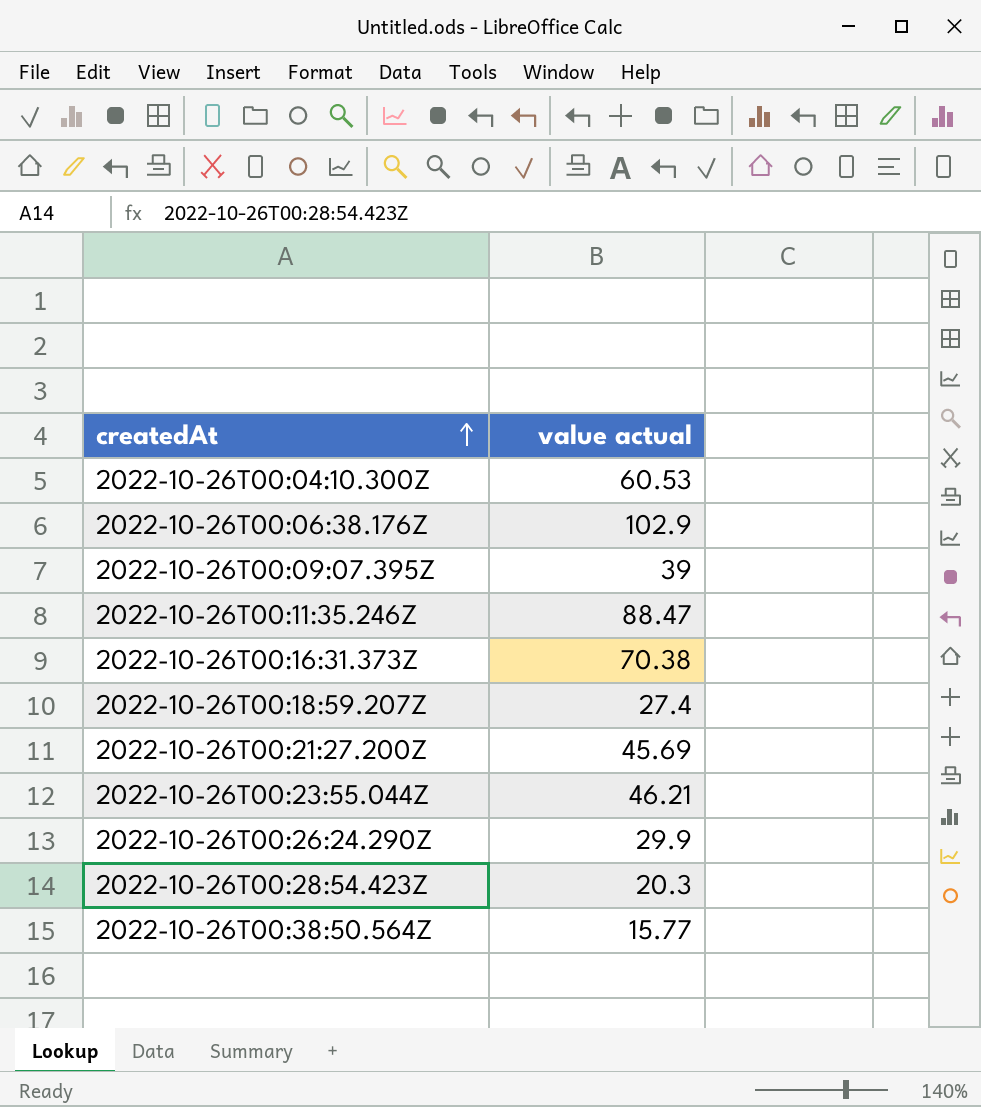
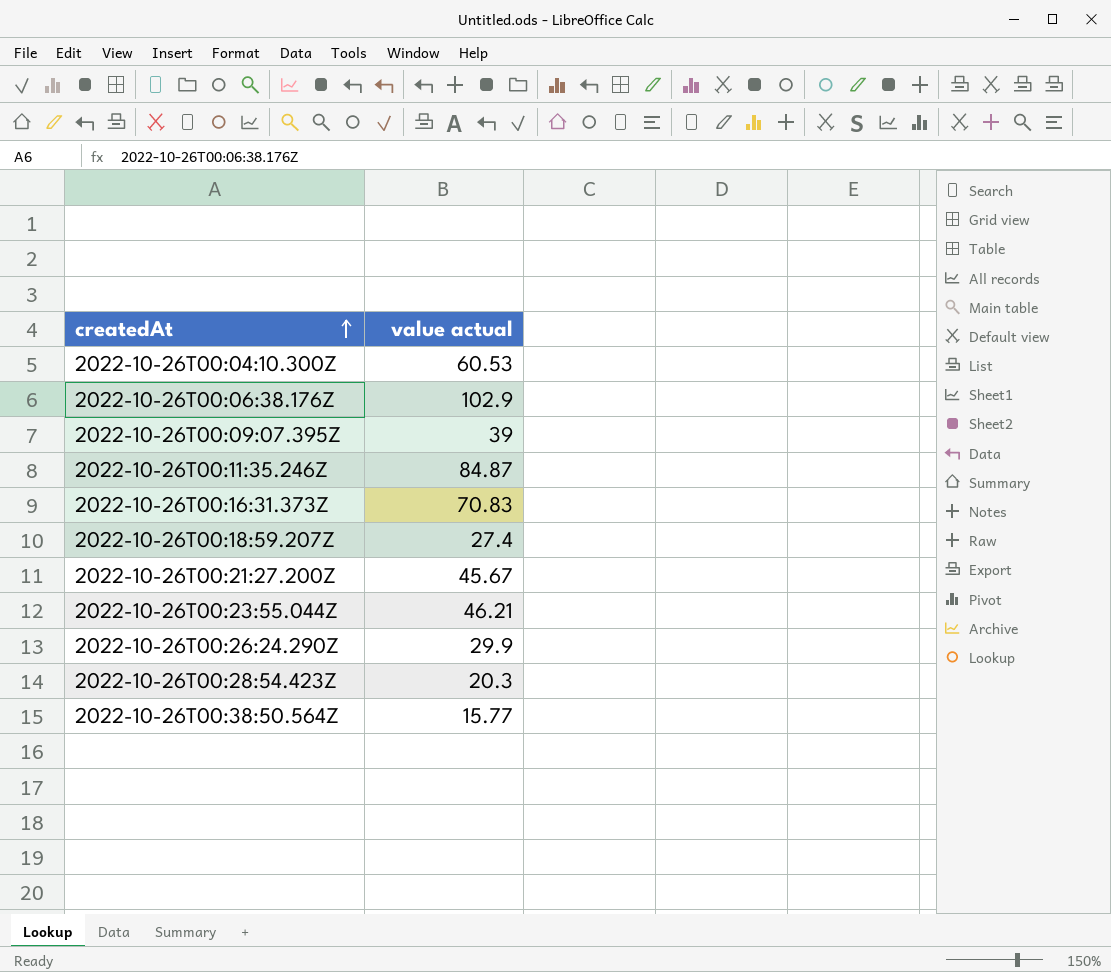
2022-10-26T00:11:35.246Z | value actual: 88.47 -> 84.87
2022-10-26T00:16:31.373Z | value actual: 70.38 -> 70.83
2022-10-26T00:21:27.200Z | value actual: 45.69 -> 45.67

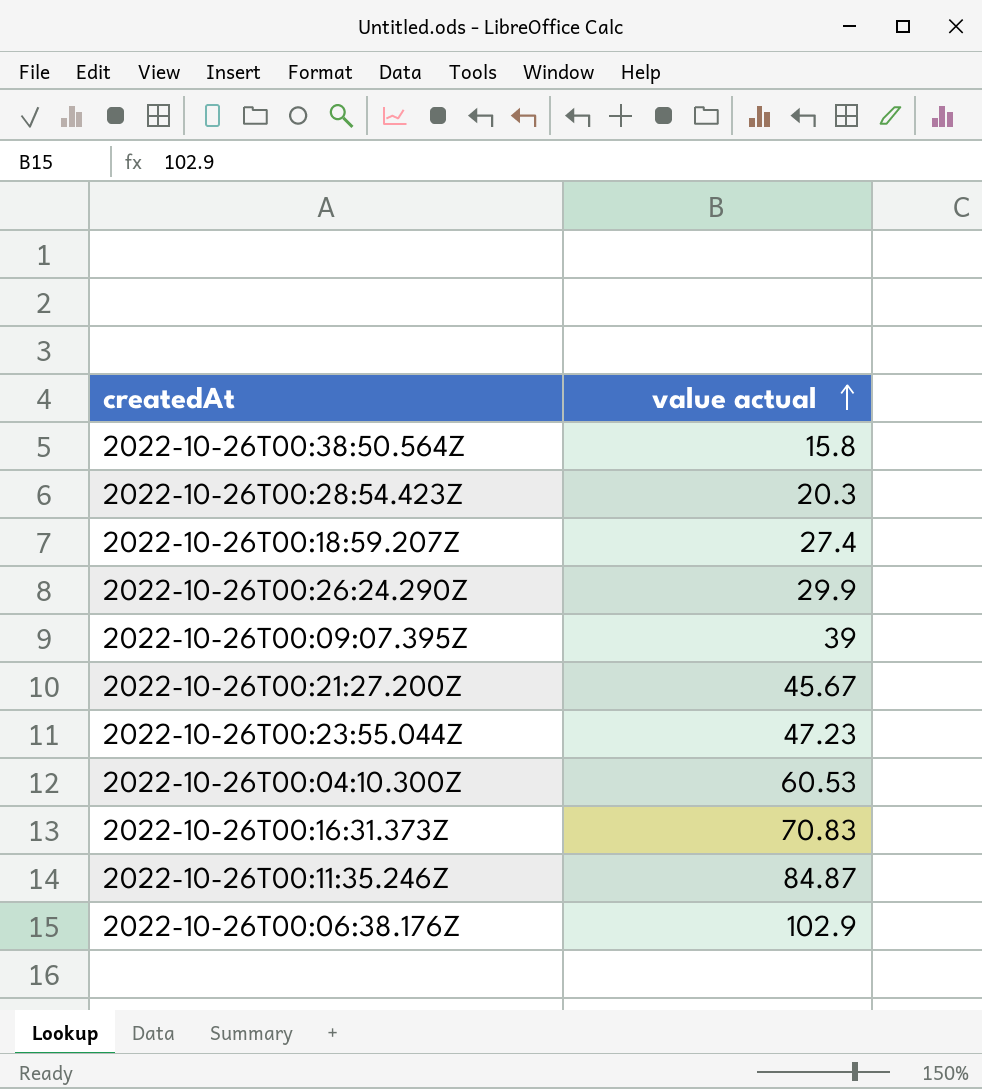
row order: createdAt ascending -> value actual ascending
2022-10-26T00:38:50.564Z | value actual: 15.77 -> 15.8
2022-10-26T00:23:55.044Z | value actual: 46.21 -> 47.23

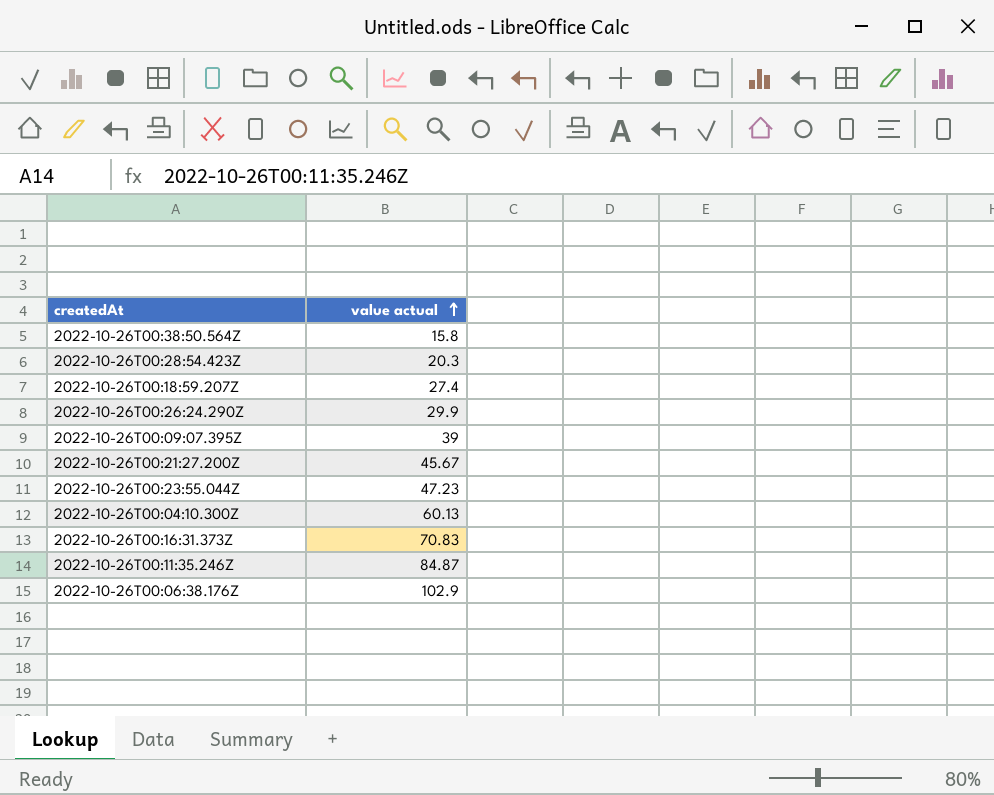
2022-10-26T00:04:10.300Z | value actual: 60.53 -> 60.13

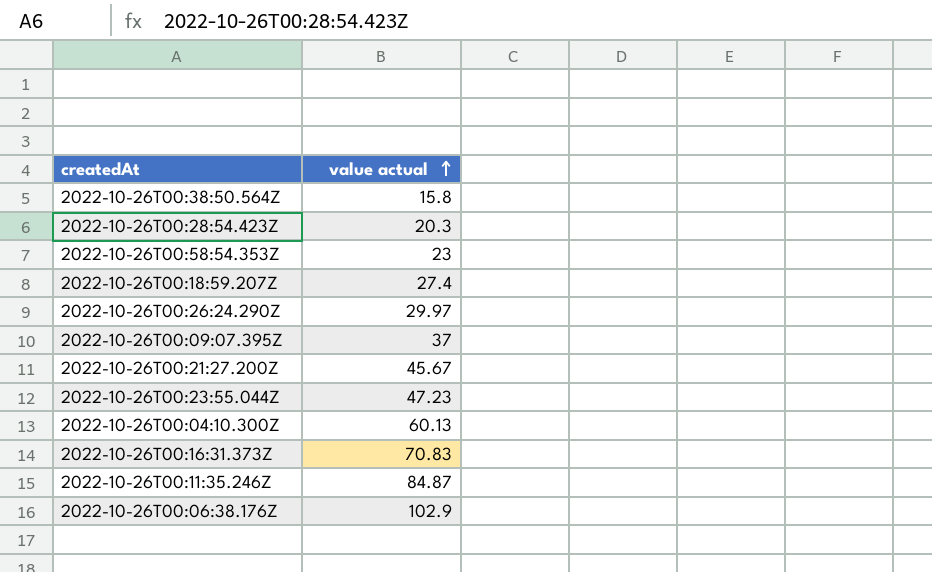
row 2022-10-26T00:58:54.353Z: none -> 23
2022-10-26T00:26:24.290Z | value actual: 29.9 -> 29.97
2022-10-26T00:09:07.395Z | value actual: 39 -> 37

